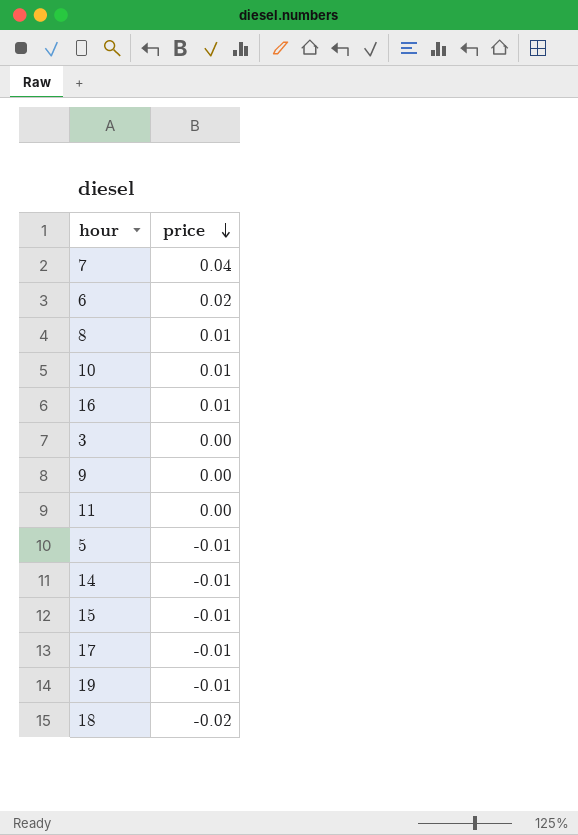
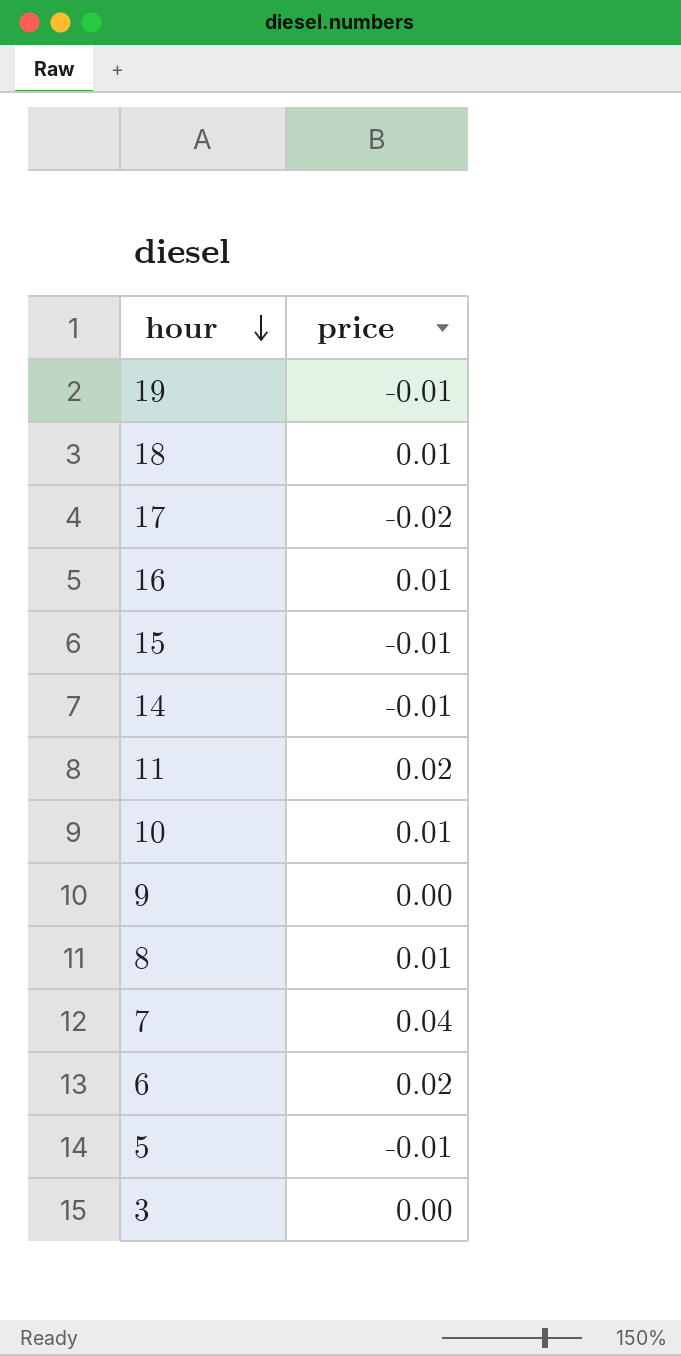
row order: price descending -> hour descending
18 | price: -0.02 -> 0.01
17 | price: -0.01 -> -0.02
11 | price: 0.00 -> 0.02

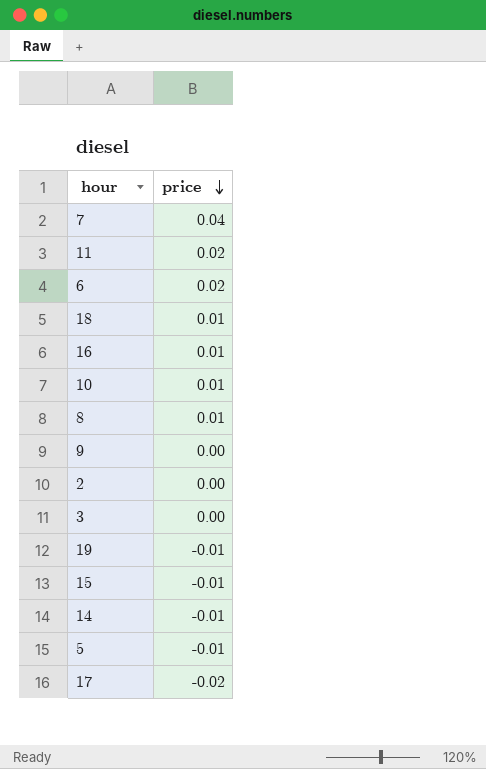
row order: hour descending -> price descending
row 2: none -> 0.00

